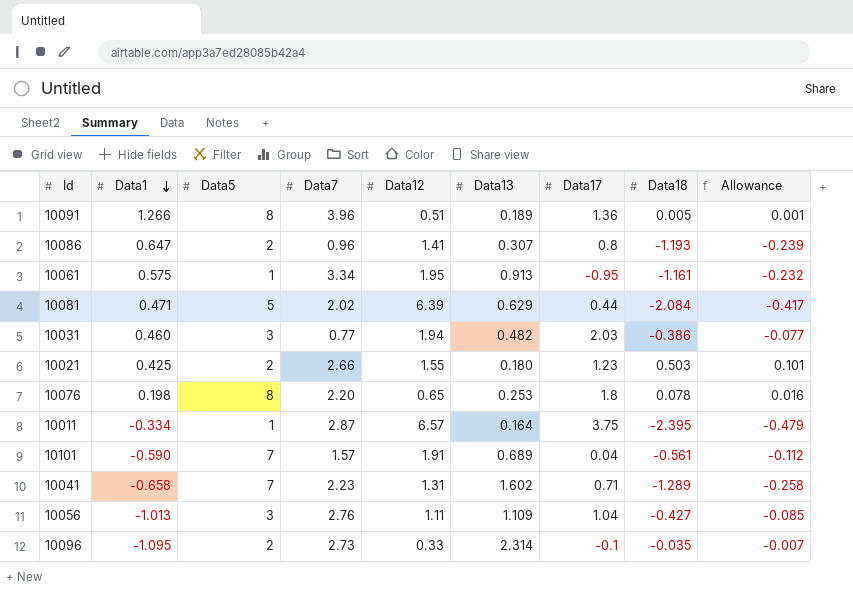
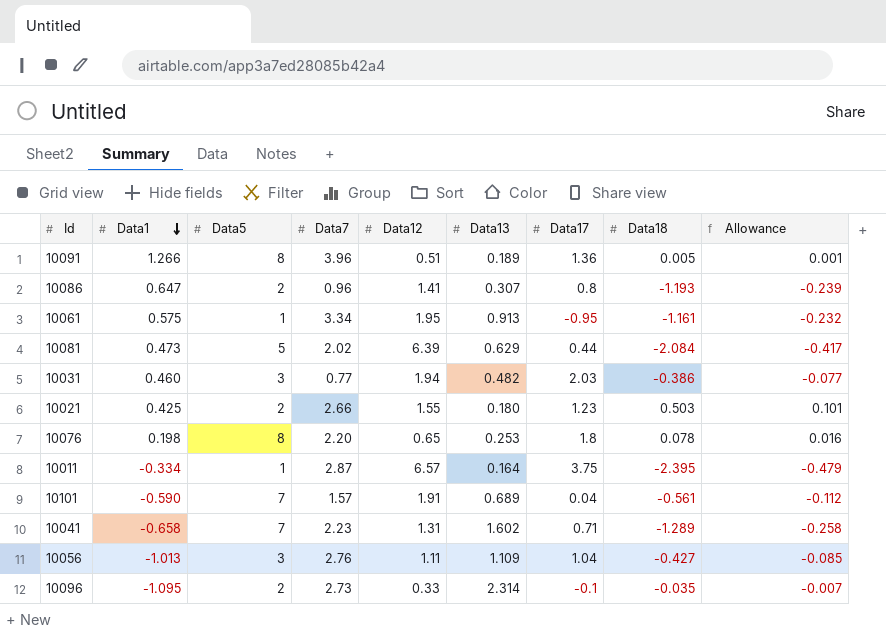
10081 | Data1: 0.471 -> 0.473

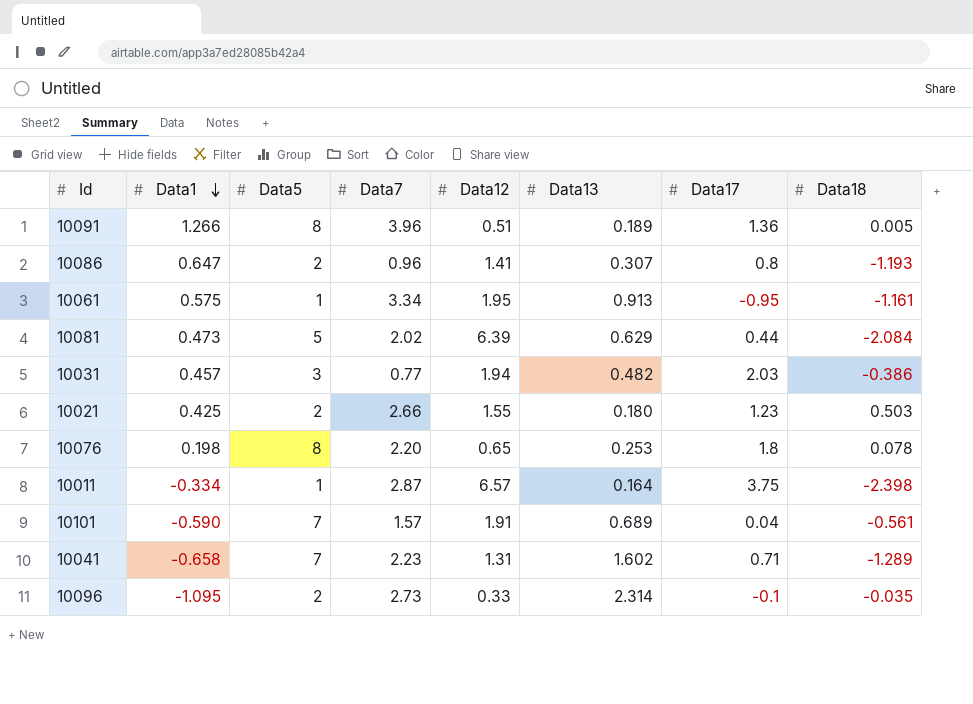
column Allowance | formula: [Data18] * 0.2 -> none
row 10056: -1.013 | 3 | 2.76 | 1.11 | 1.109 | 1.04 | -0.427 | -0.085 -> none
10031 | Data1: 0.460 -> 0.457
10011 | Data18: -2.395 -> -2.398

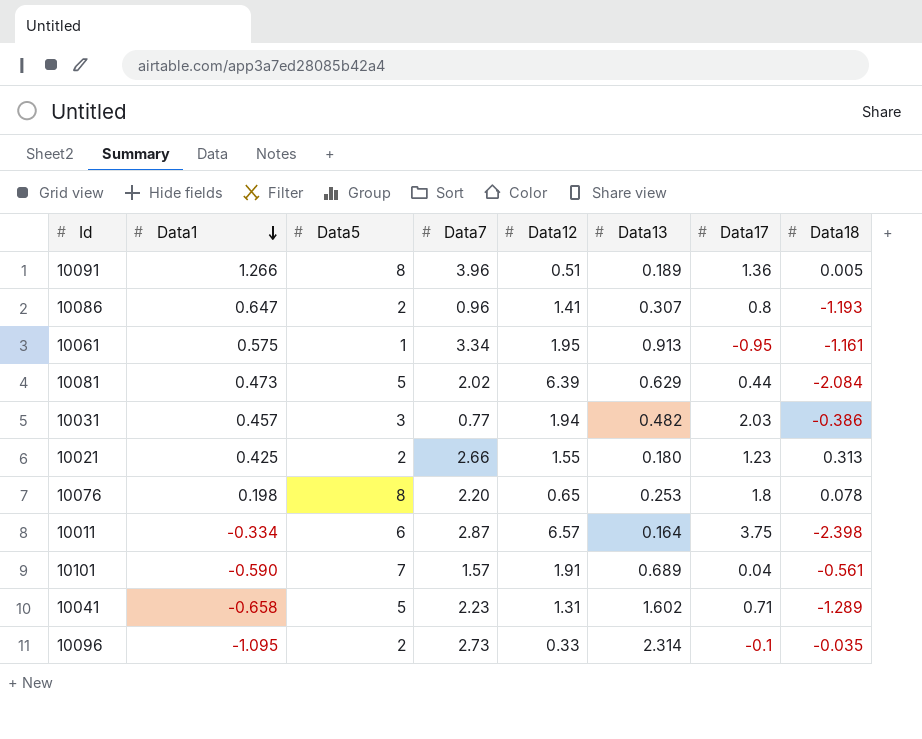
10021 | Data18: 0.503 -> 0.313
10011 | Data5: 1 -> 6
10041 | Data5: 7 -> 5

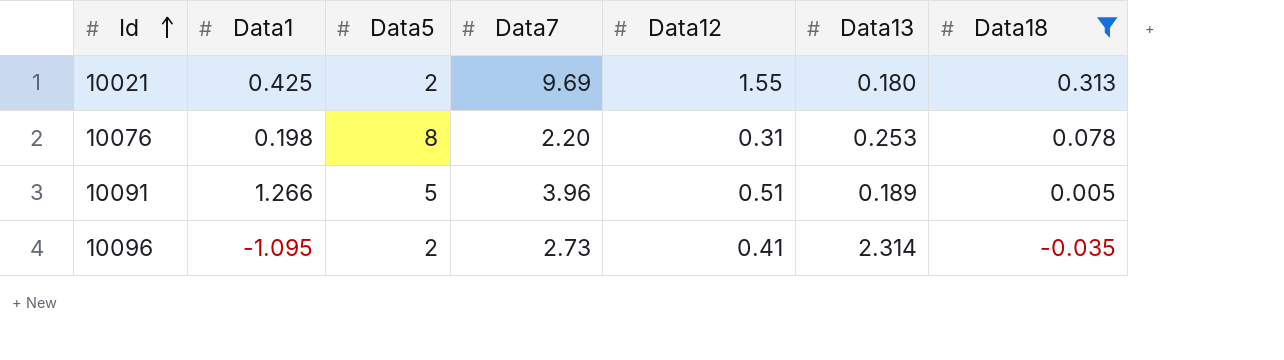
filter: none -> Data18 >= -0.035
row order: Data1 descending -> Id ascending
column Data17 | position: 7 -> none
10021 | Data7: 2.66 -> 9.69
10076 | Data12: 0.65 -> 0.31
10091 | Data5: 8 -> 5
10096 | Data12: 0.33 -> 0.41

